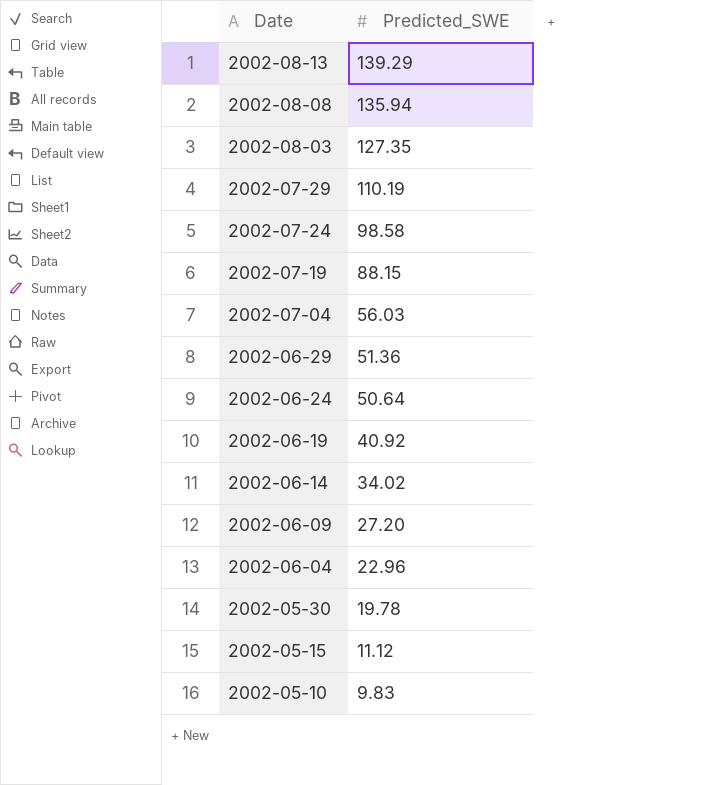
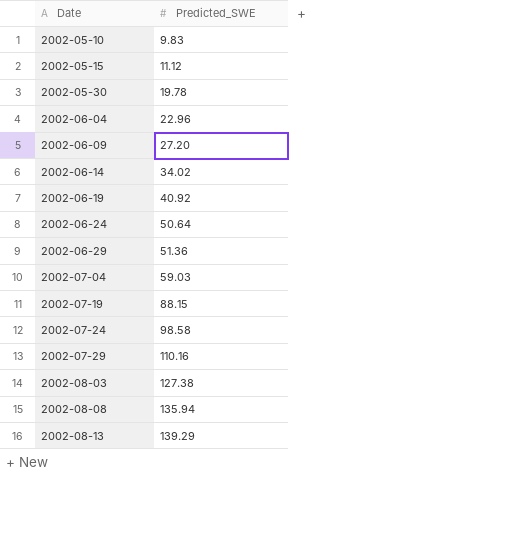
row order: Date descending -> Date ascending
2002-07-04 | Predicted_SWE: 56.03 -> 59.03
2002-07-29 | Predicted_SWE: 110.19 -> 110.16
2002-08-03 | Predicted_SWE: 127.35 -> 127.38

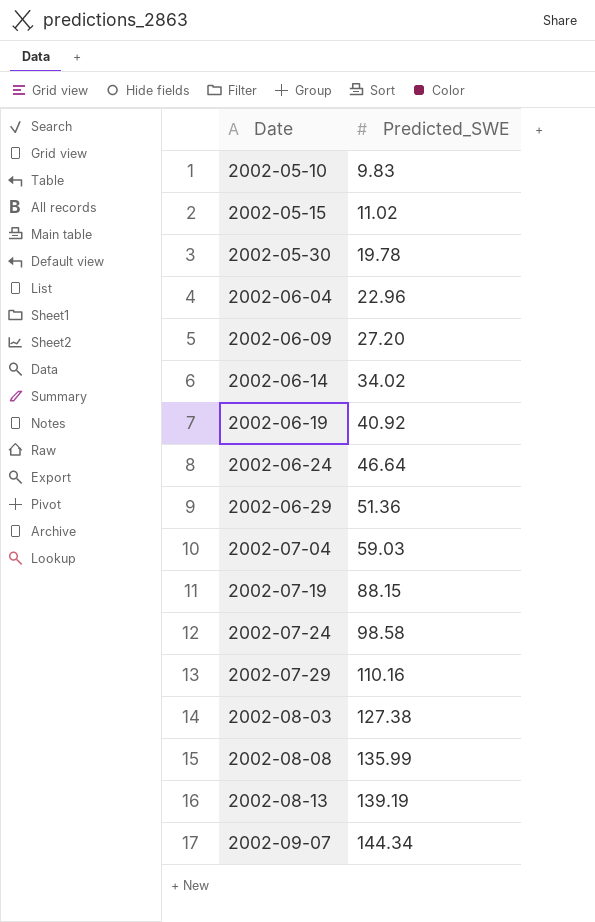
2002-05-15 | Predicted_SWE: 11.12 -> 11.02
2002-06-24 | Predicted_SWE: 50.64 -> 46.64
2002-08-08 | Predicted_SWE: 135.94 -> 135.99
2002-08-13 | Predicted_SWE: 139.29 -> 139.19
row 2002-09-07: none -> 144.34

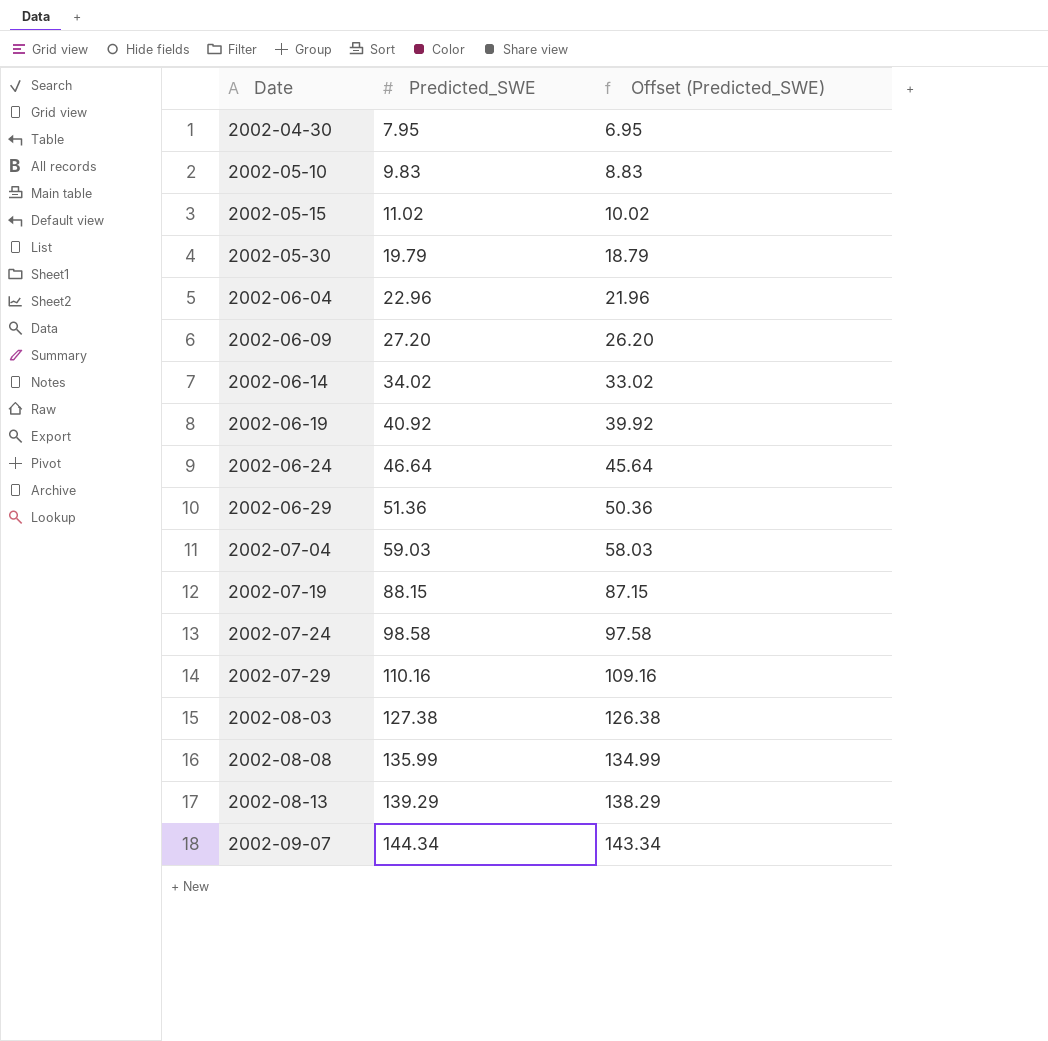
column Offset (Predicted_SWE) | formula: none -> [Predicted_SWE] - 1
row 2002-04-30: none -> 7.95 | 6.95
2002-05-30 | Predicted_SWE: 19.78 -> 19.79
2002-08-13 | Predicted_SWE: 139.19 -> 139.29

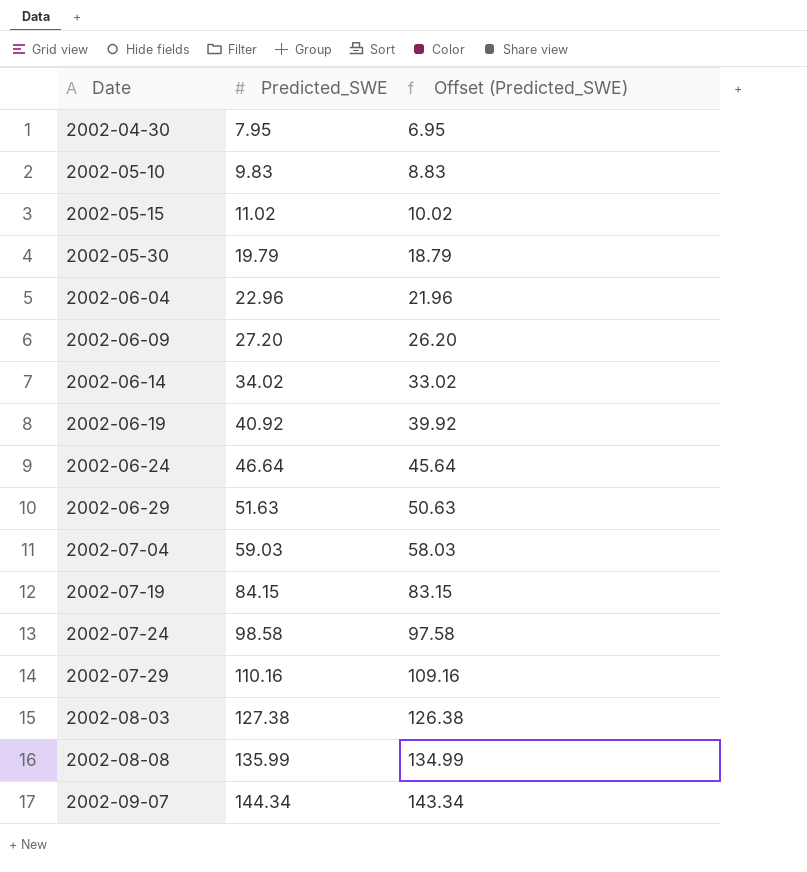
row 2002-08-13: 139.29 | 138.29 -> none
2002-06-29 | Predicted_SWE: 51.36 -> 51.63
2002-06-29 | Offset (Predicted_SWE): 50.36 -> 50.63
2002-07-19 | Predicted_SWE: 88.15 -> 84.15
2002-07-19 | Offset (Predicted_SWE): 87.15 -> 83.15

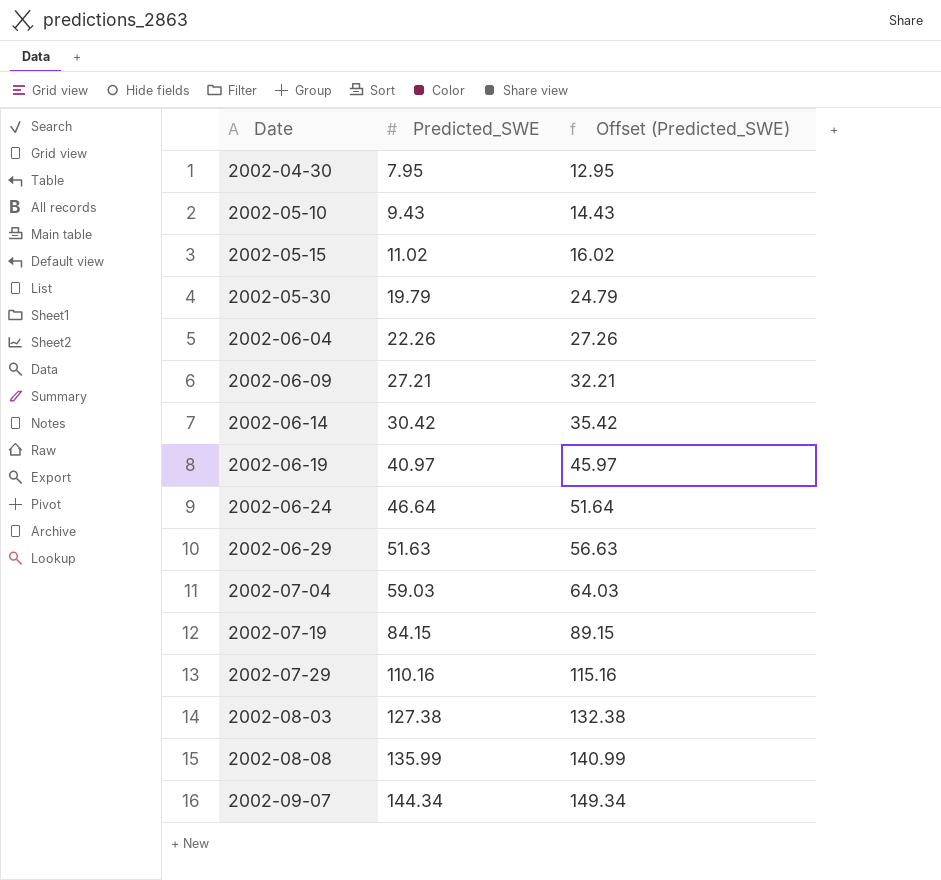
column Offset (Predicted_SWE) | formula: [Predicted_SWE] - 1 -> [Predicted_SWE] + 5
row 2002-07-24: 98.58 | 97.58 -> none
2002-05-10 | Predicted_SWE: 9.83 -> 9.43
2002-06-04 | Predicted_SWE: 22.96 -> 22.26
2002-06-09 | Predicted_SWE: 27.20 -> 27.21
2002-06-14 | Predicted_SWE: 34.02 -> 30.42
2002-06-19 | Predicted_SWE: 40.92 -> 40.97

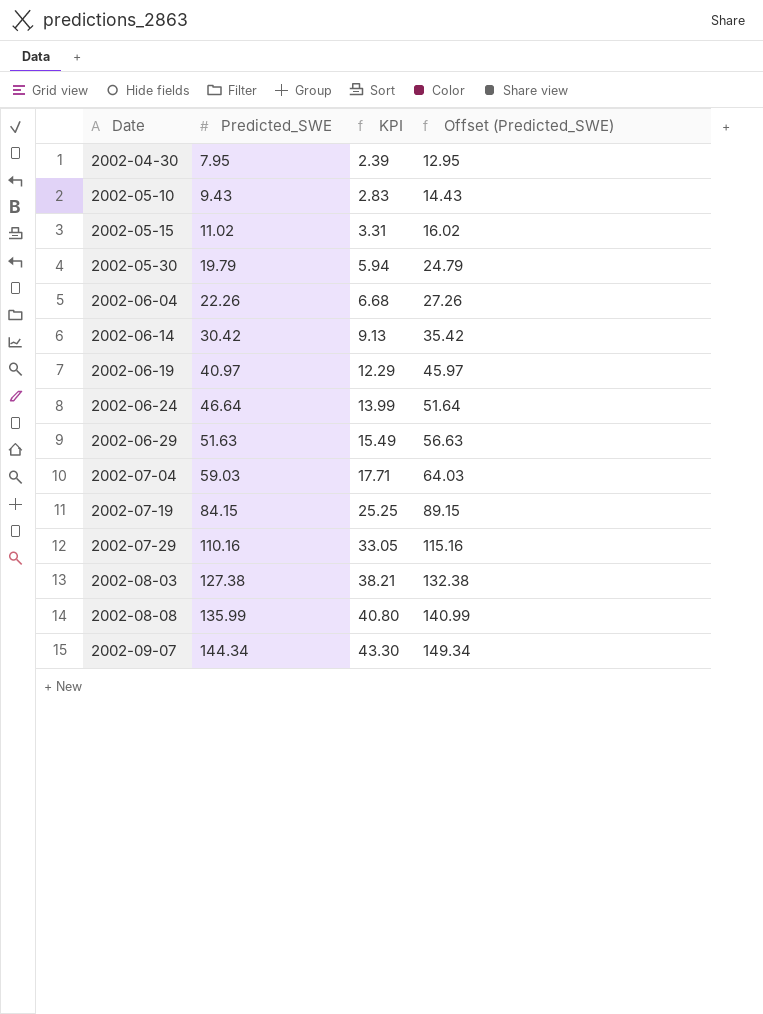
column KPI | formula: none -> [Predicted_SWE] * 0.3
row 2002-06-09: 27.21 | 32.21 -> none

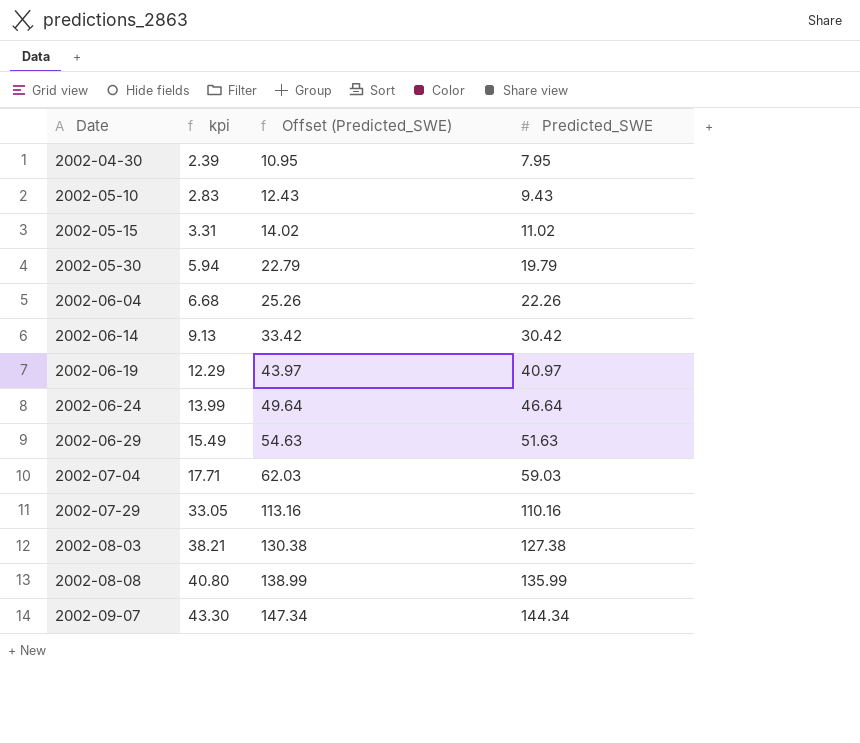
column name: KPI -> kpi
column Offset (Predicted_SWE) | formula: [Predicted_SWE] + 5 -> [Predicted_SWE] + 3
column Predicted_SWE | position: 2 -> 4
row 2002-07-19: 84.15 | 25.25 | 89.15 -> none

